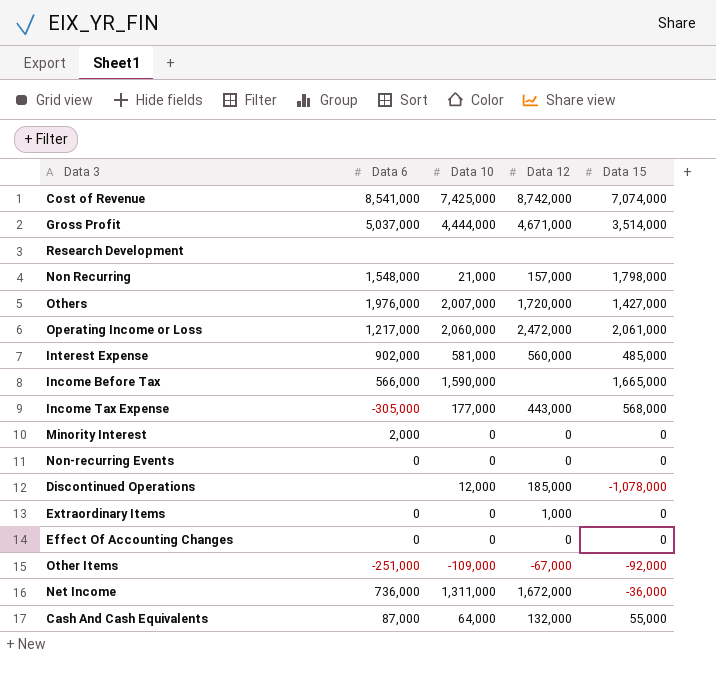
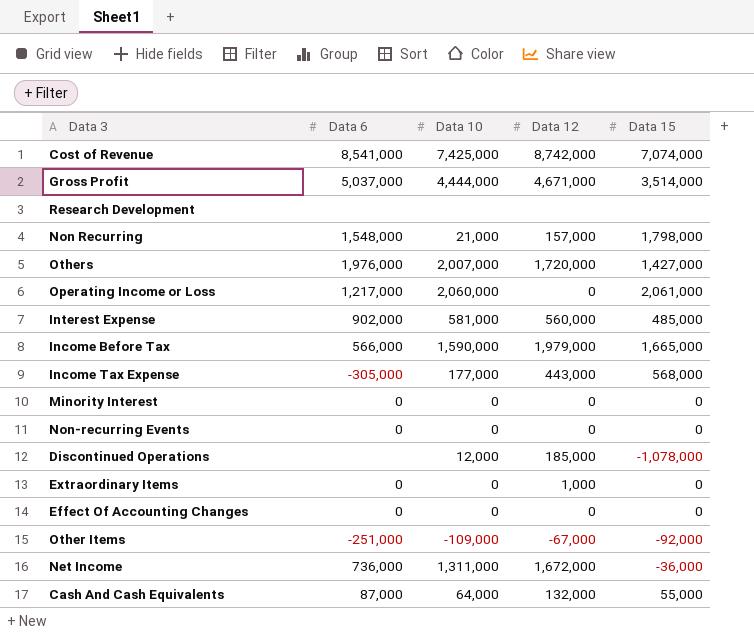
Operating Income or Loss | Data 12: 2,472,000 -> 0
Income Before Tax | Data 12: none -> 1,979,000
Minority Interest | Data 6: 2,000 -> 0

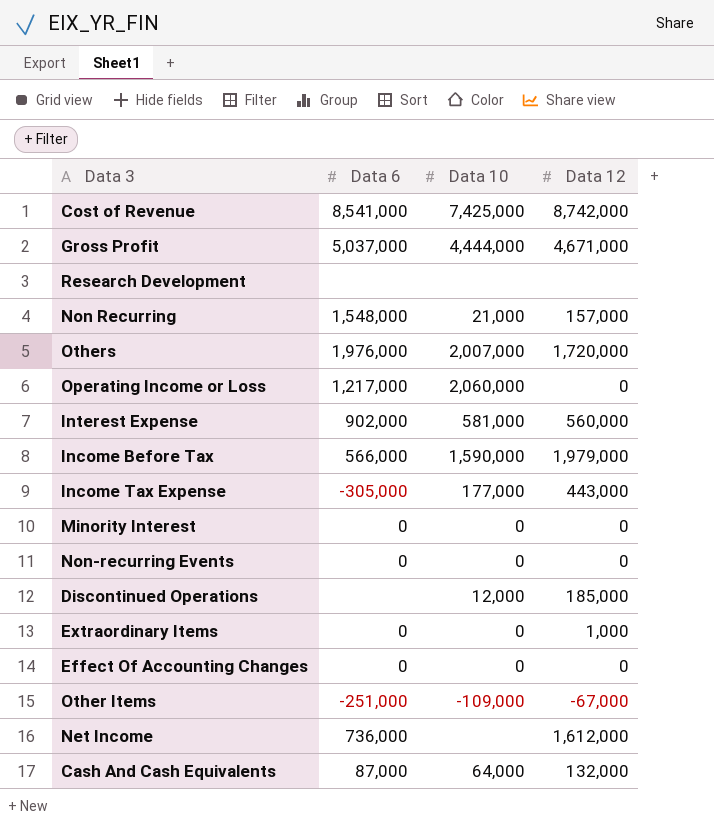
column Data 15 | position: 5 -> none
Net Income | Data 10: 1,311,000 -> none
Net Income | Data 12: 1,672,000 -> 1,612,000

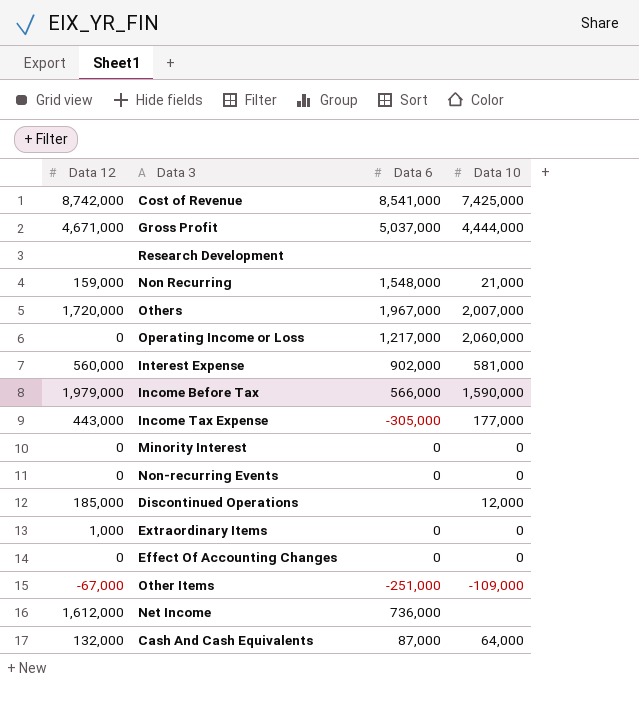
column Data 12 | position: 4 -> 1
Non Recurring | Data 12: 157,000 -> 159,000
Others | Data 6: 1,976,000 -> 1,967,000

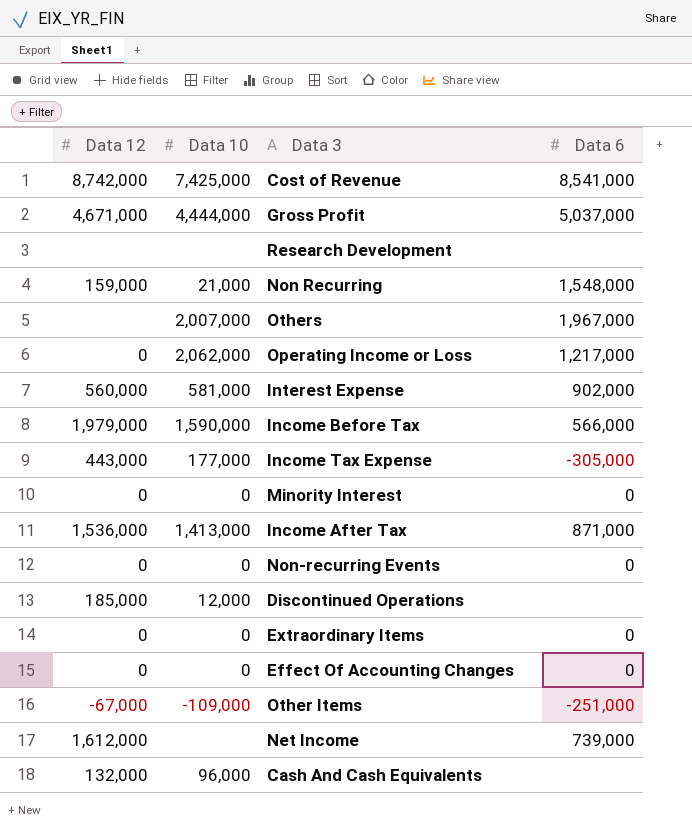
column Data 10 | position: 4 -> 2
Others | Data 12: 1,720,000 -> none
Operating Income or Loss | Data 10: 2,060,000 -> 2,062,000
row Income After Tax: none -> 1,536,000 | 1,413,000 | 871,000
Extraordinary Items | Data 12: 1,000 -> 0
Net Income | Data 6: 736,000 -> 739,000
Cash And Cash Equivalents | Data 10: 64,000 -> 96,000
Cash And Cash Equivalents | Data 6: 87,000 -> none

